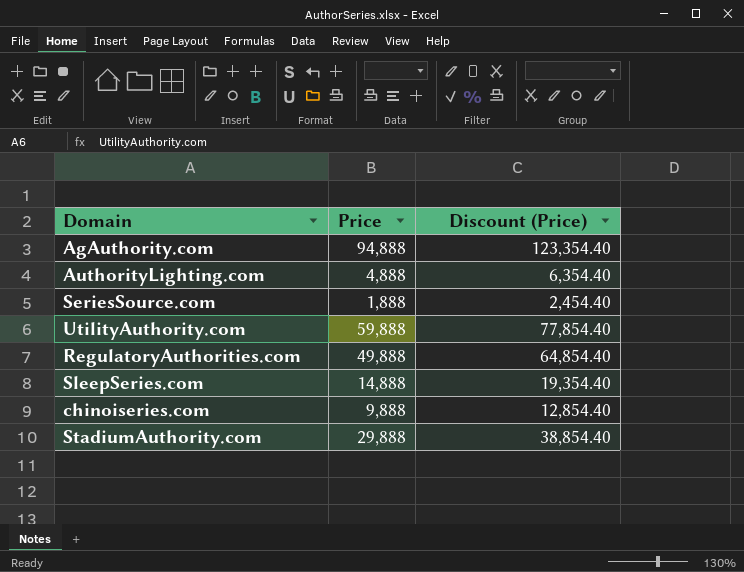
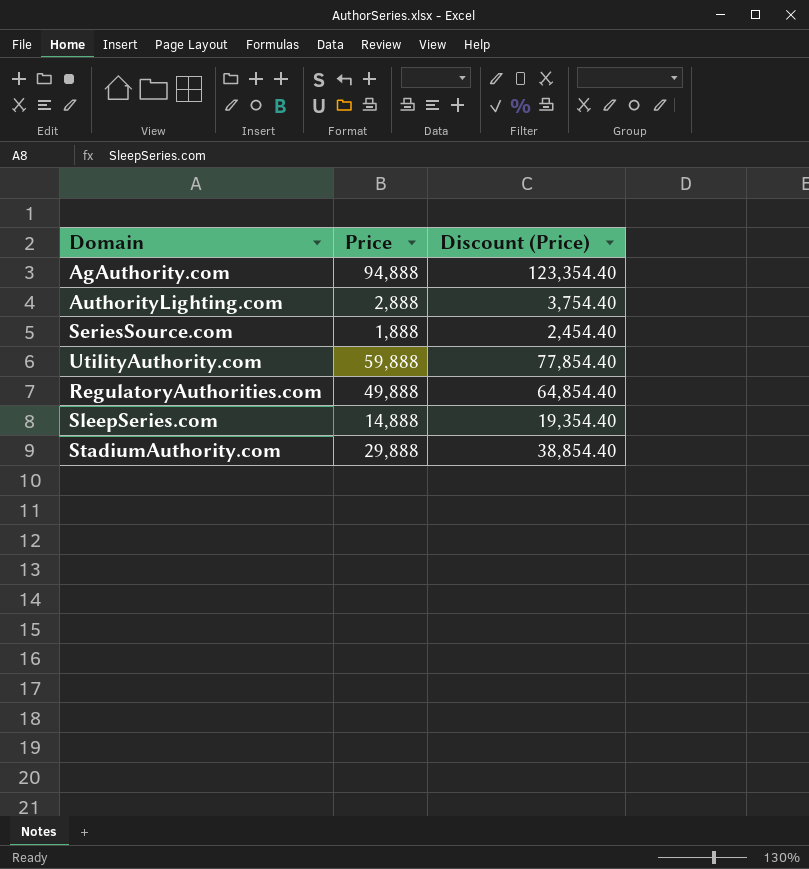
row chinoiseries.com: 9,888 | 12,854.40 -> none
AuthorityLighting.com | Price: 4,888 -> 2,888
AuthorityLighting.com | Discount (Price): 6,354.40 -> 3,754.40

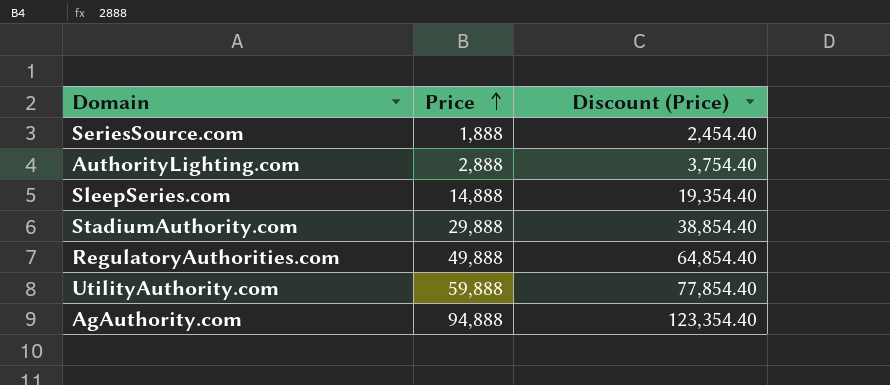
row order: none -> Price ascending

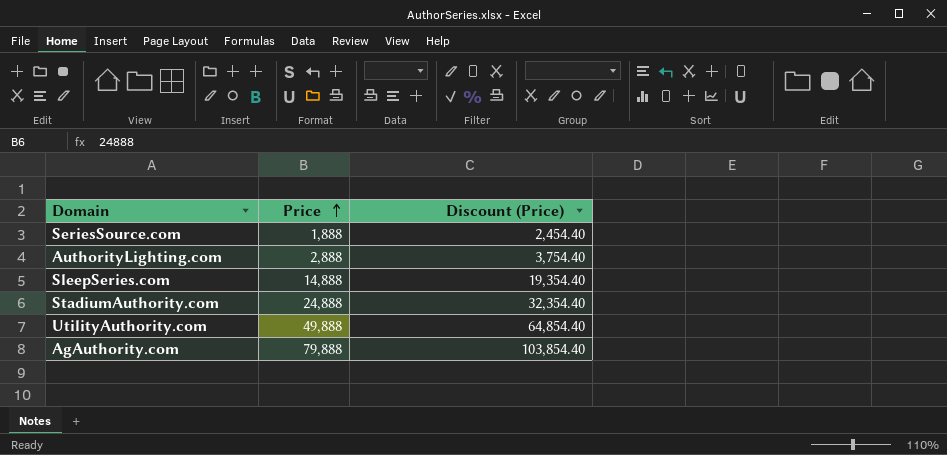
row RegulatoryAuthorities.com: 49,888 | 64,854.40 -> none
StadiumAuthority.com | Price: 29,888 -> 24,888
StadiumAuthority.com | Discount (Price): 38,854.40 -> 32,354.40
UtilityAuthority.com | Price: 59,888 -> 49,888
UtilityAuthority.com | Discount (Price): 77,854.40 -> 64,854.40
AgAuthority.com | Price: 94,888 -> 79,888
AgAuthority.com | Discount (Price): 123,354.40 -> 103,854.40

